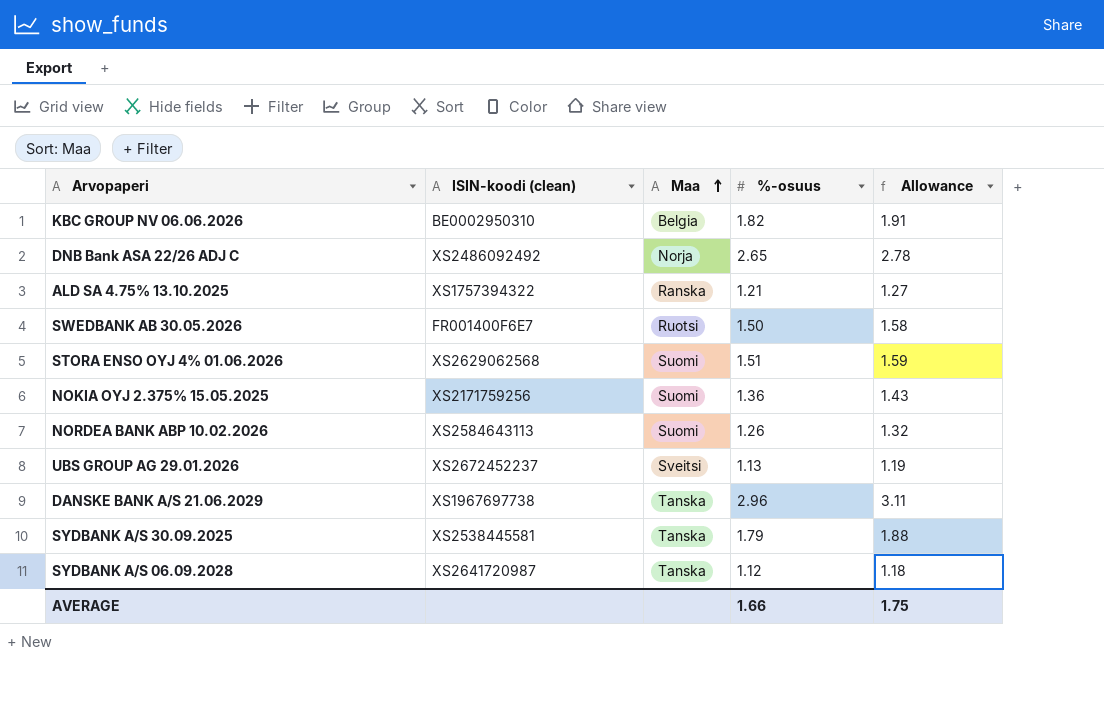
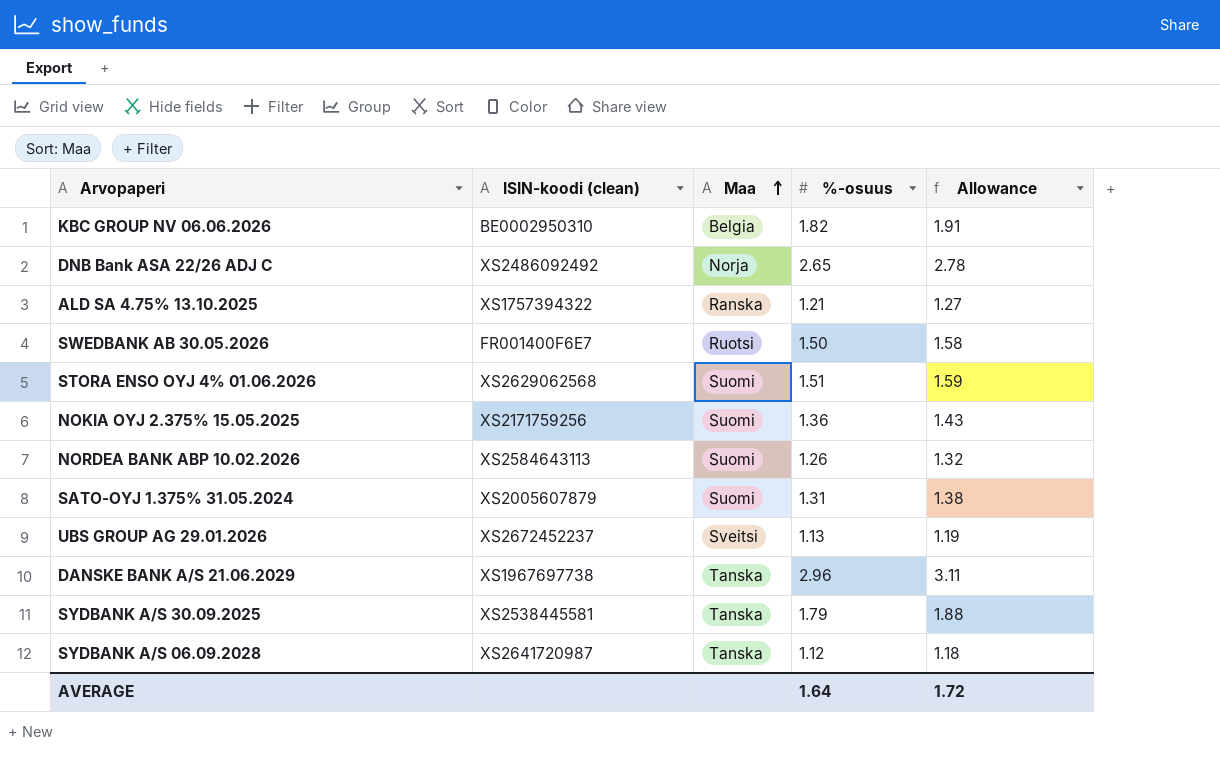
row SATO-OYJ 1.375% 31.05.2024: none -> XS2005607879 | Suomi | 1.31 | 1.38
AVERAGE | %-osuus: 1.66 -> 1.64
AVERAGE | Allowance: 1.75 -> 1.72

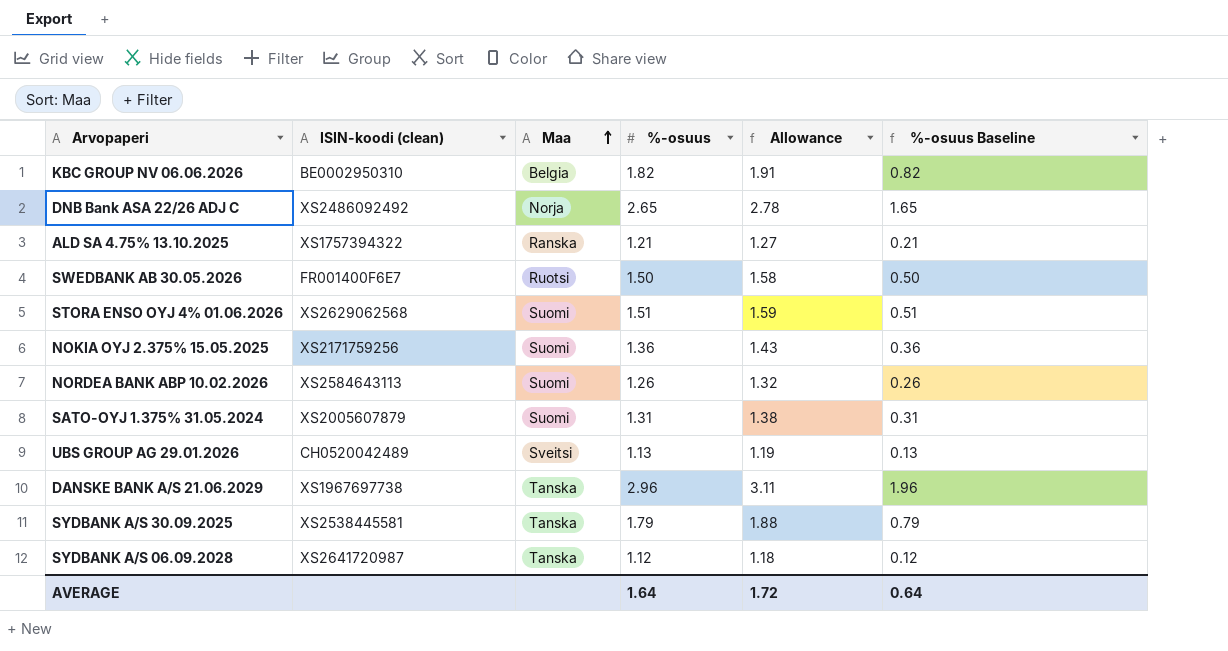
column %-osuus Baseline | formula: none -> [%-osuus] - 1
UBS GROUP AG 29.01.2026 | ISIN-koodi (clean): XS2672452237 -> CH0520042489

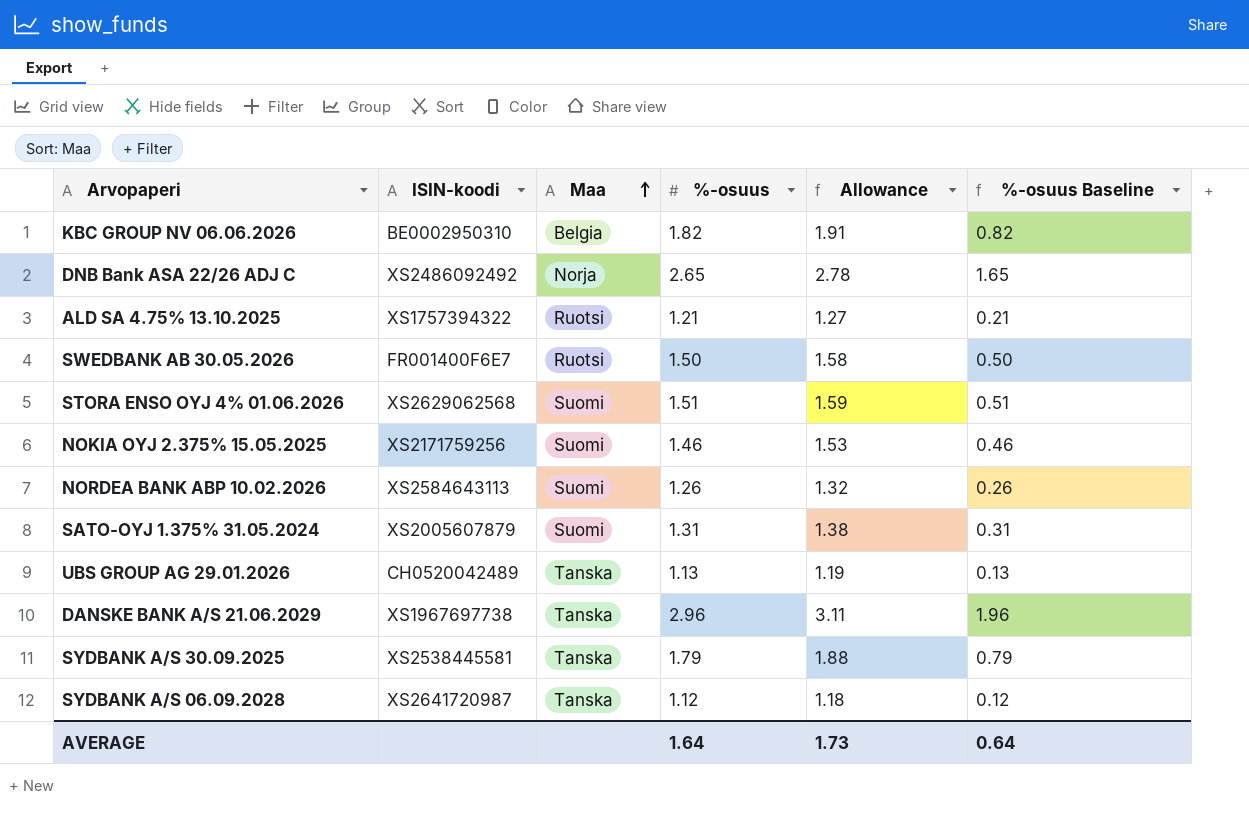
column name: ISIN-koodi (clean) -> ISIN-koodi
ALD SA 4.75% 13.10.2025 | Maa: Ranska -> Ruotsi
NOKIA OYJ 2.375% 15.05.2025 | %-osuus: 1.36 -> 1.46
NOKIA OYJ 2.375% 15.05.2025 | Allowance: 1.43 -> 1.53
NOKIA OYJ 2.375% 15.05.2025 | %-osuus Baseline: 0.36 -> 0.46
UBS GROUP AG 29.01.2026 | Maa: Sveitsi -> Tanska
AVERAGE | Allowance: 1.72 -> 1.73

